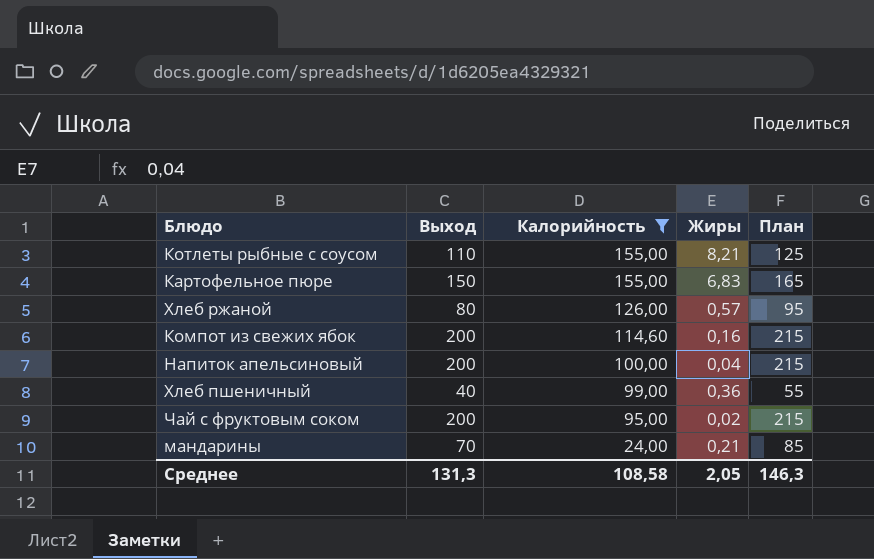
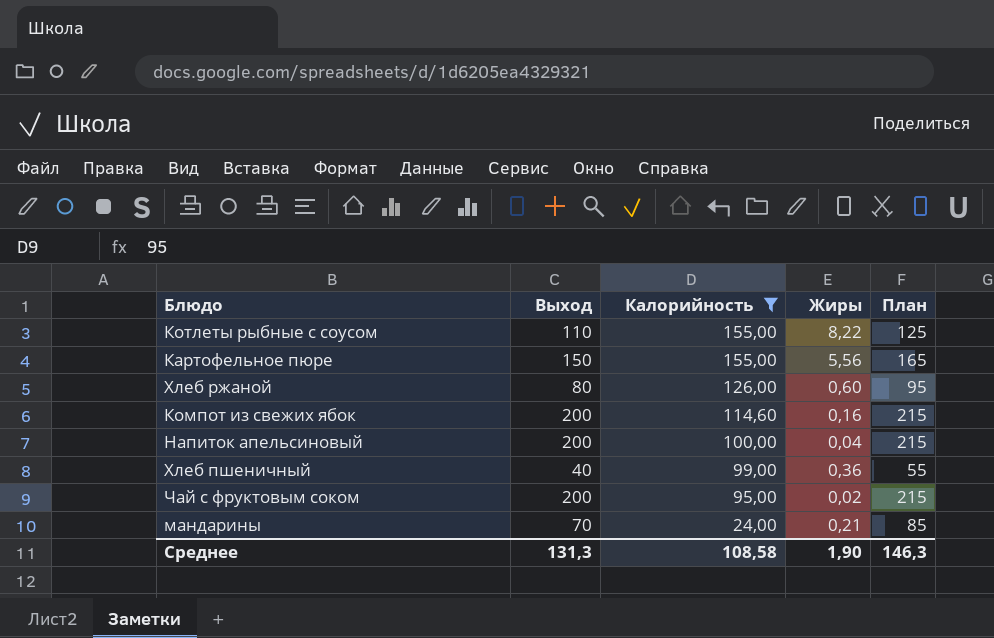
Котлеты рыбные с соусом | Жиры: 8,21 -> 8,22
Картофельное пюре | Жиры: 6,83 -> 5,56
Хлеб ржаной | Жиры: 0,57 -> 0,60
Среднее | Жиры: 2,05 -> 1,90

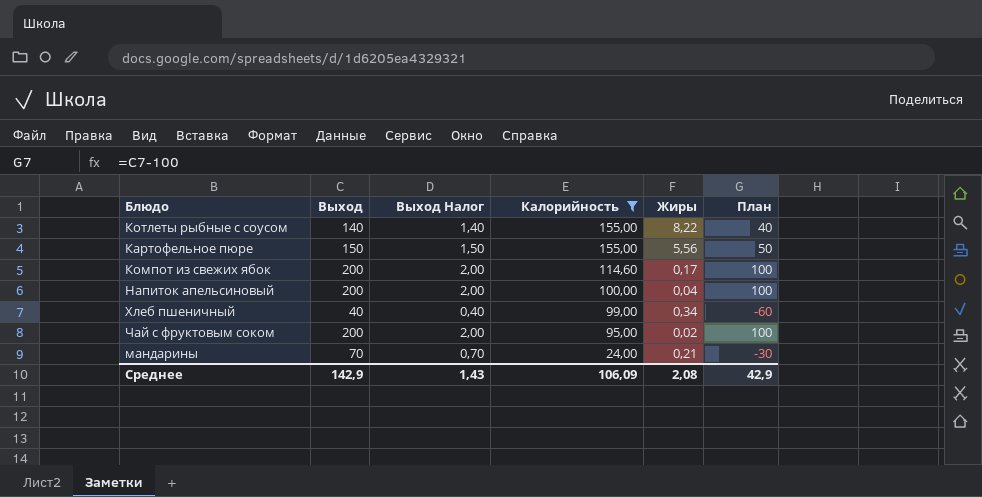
column Выход Налог | formula: none -> [Выход] * 0,01
column План | formula: [Выход] + 15 -> [Выход] - 100
row Хлеб ржаной: 80 | 126,00 | 0,60 | 95 -> none
Котлеты рыбные с соусом | Выход: 110 -> 140
Компот из свежих ябок | Жиры: 0,16 -> 0,17
Хлеб пшеничный | Жиры: 0,36 -> 0,34
Среднее | Выход: 131,3 -> 142,9
Среднее | Калорийность: 108,58 -> 106,09
Среднее | Жиры: 1,90 -> 2,08
Среднее | План: 146,3 -> 42,9

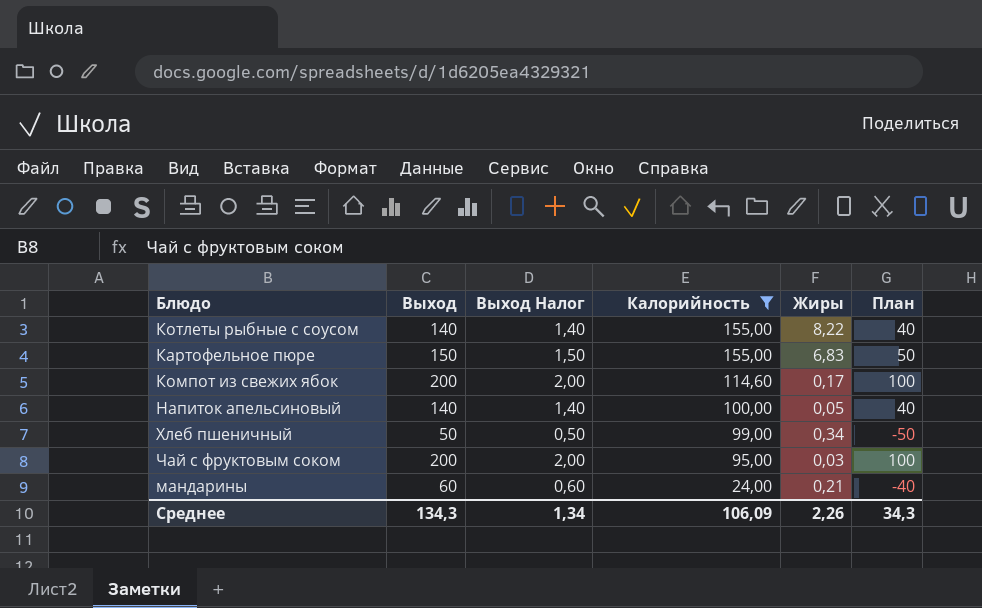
Картофельное пюре | Жиры: 5,56 -> 6,83
Напиток апельсиновый | Выход: 200 -> 140
Напиток апельсиновый | Выход Налог: 2,00 -> 1,40
Напиток апельсиновый | Жиры: 0,04 -> 0,05
Напиток апельсиновый | План: 100 -> 40
Хлеб пшеничный | Выход: 40 -> 50
Хлеб пшеничный | Выход Налог: 0,40 -> 0,50
Хлеб пшеничный | План: -60 -> -50
Чай с фруктовым соком | Жиры: 0,02 -> 0,03
мандарины | Выход: 70 -> 60
мандарины | Выход Налог: 0,70 -> 0,60
мандарины | План: -30 -> -40
Среднее | Выход: 142,9 -> 134,3
Среднее | Выход Налог: 1,43 -> 1,34
Среднее | Жиры: 2,08 -> 2,26
Среднее | План: 42,9 -> 34,3

